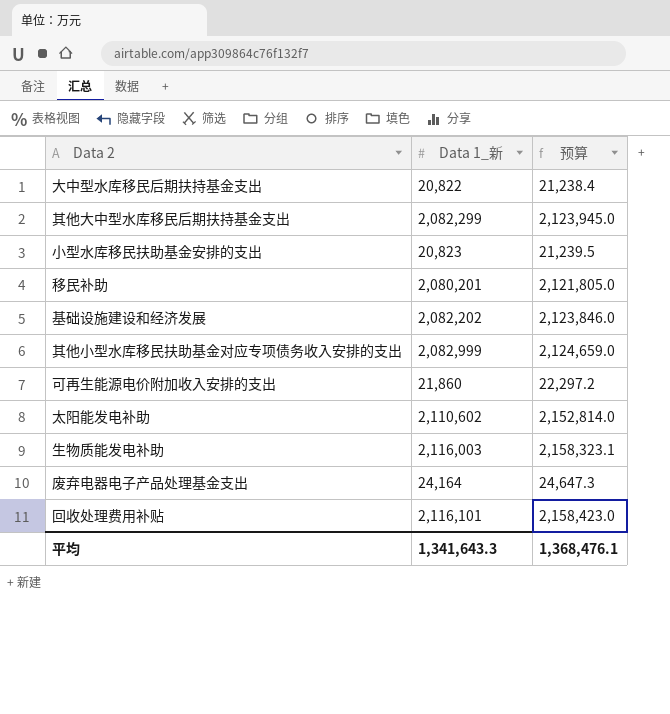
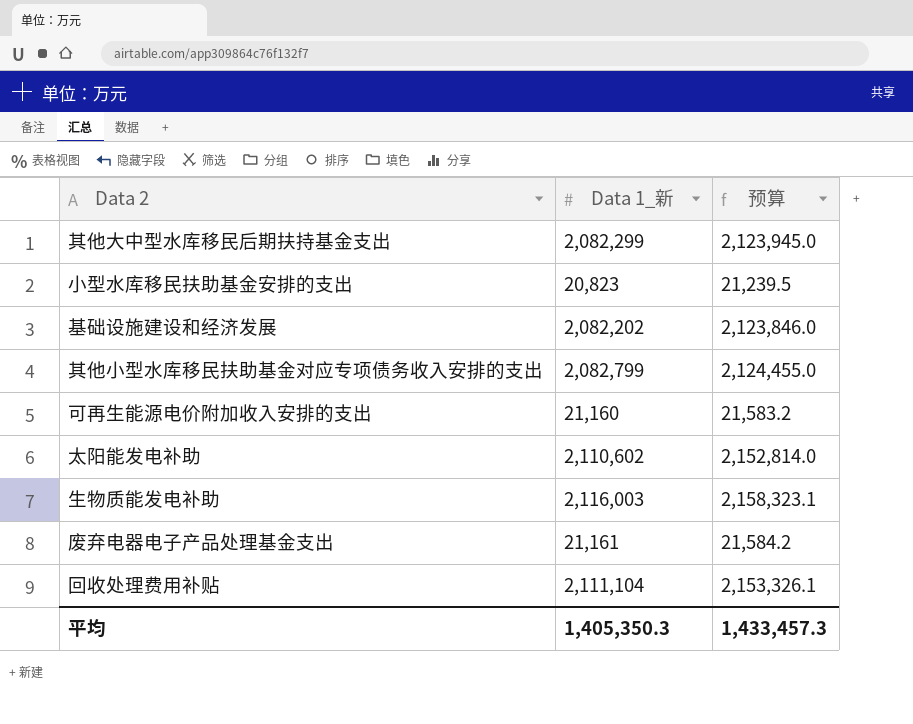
row 大中型水库移民后期扶持基金支出: 20,822 | 21,238.4 -> none
row 移民补助: 2,080,201 | 2,121,805.0 -> none
其他小型水库移民扶助基金对应专项债务收入安排的支出 | Data 1_新: 2,082,999 -> 2,082,799
其他小型水库移民扶助基金对应专项债务收入安排的支出 | 预算: 2,124,659.0 -> 2,124,455.0
可再生能源电价附加收入安排的支出 | Data 1_新: 21,860 -> 21,160
可再生能源电价附加收入安排的支出 | 预算: 22,297.2 -> 21,583.2
废弃电器电子产品处理基金支出 | Data 1_新: 24,164 -> 21,161
废弃电器电子产品处理基金支出 | 预算: 24,647.3 -> 21,584.2
回收处理费用补贴 | Data 1_新: 2,116,101 -> 2,111,104
回收处理费用补贴 | 预算: 2,158,423.0 -> 2,153,326.1
平均 | Data 1_新: 1,341,643.3 -> 1,405,350.3
平均 | 预算: 1,368,476.1 -> 1,433,457.3

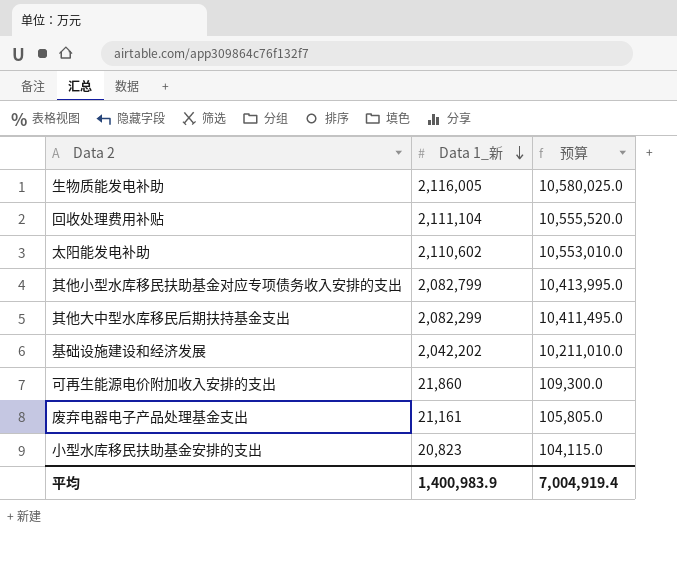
row order: none -> Data 1_新 descending
column 预算 | formula: [Data 1_新] * 1.02 -> [Data 1_新] * 5
生物质能发电补助 | Data 1_新: 2,116,003 -> 2,116,005
基础设施建设和经济发展 | Data 1_新: 2,082,202 -> 2,042,202
可再生能源电价附加收入安排的支出 | Data 1_新: 21,160 -> 21,860
平均 | Data 1_新: 1,405,350.3 -> 1,400,983.9
平均 | 预算: 1,433,457.3 -> 7,004,919.4

